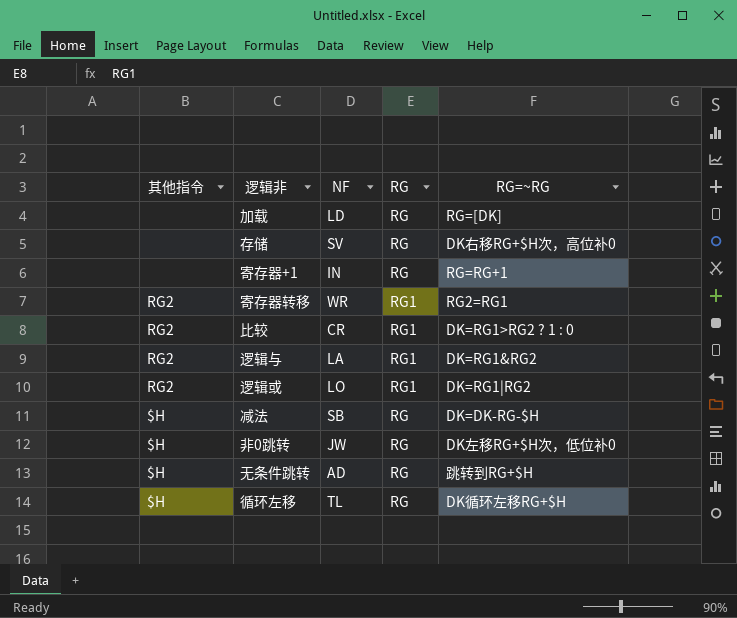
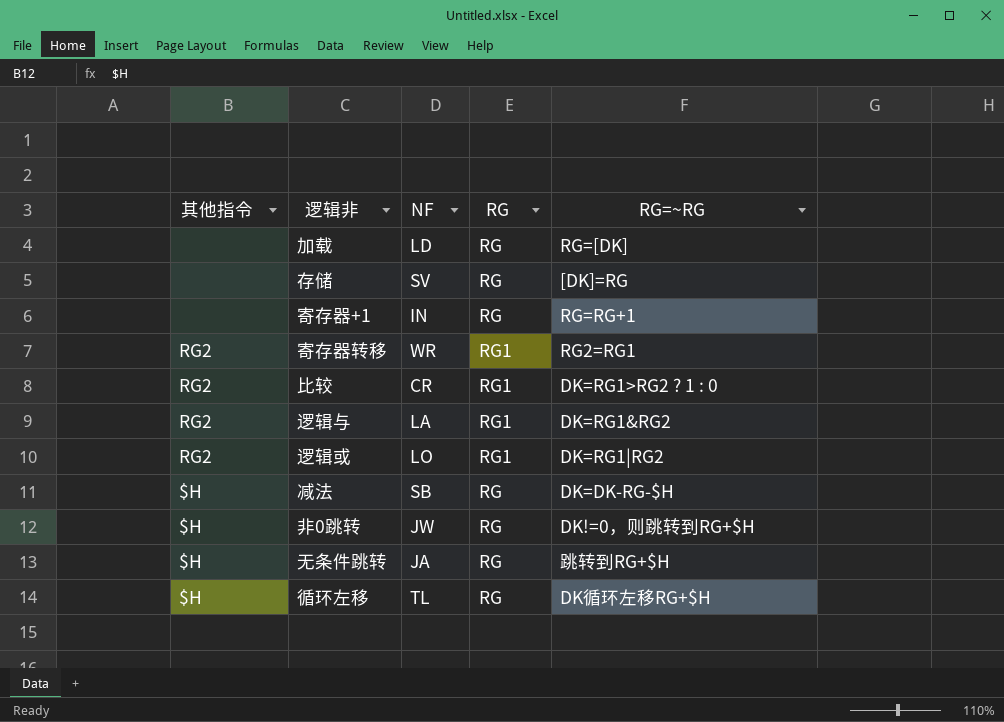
存储 | RG=~RG: DK右移RG+$H次，高位补0 -> [DK]=RG
非0跳转 | RG=~RG: DK左移RG+$H次，低位补0 -> DK!=0，则跳转到RG+$H
无条件跳转 | NF: AD -> JA

